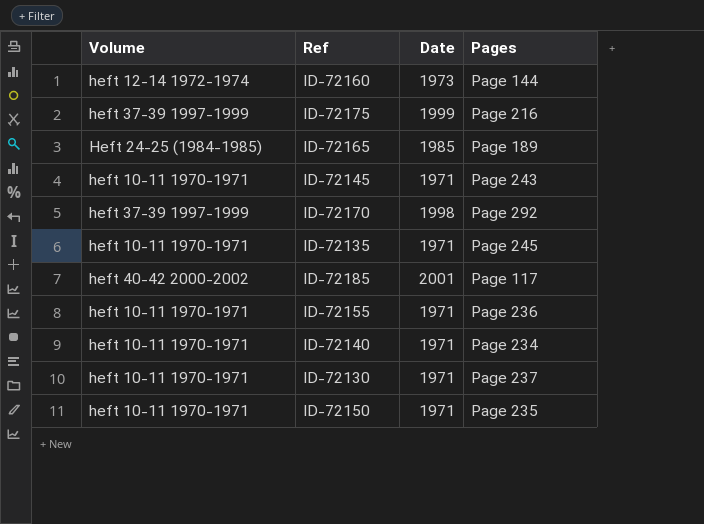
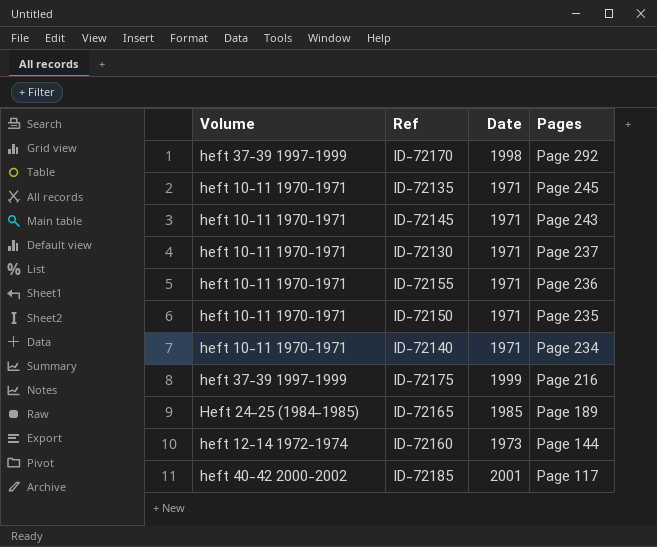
row order: none -> Pages descending

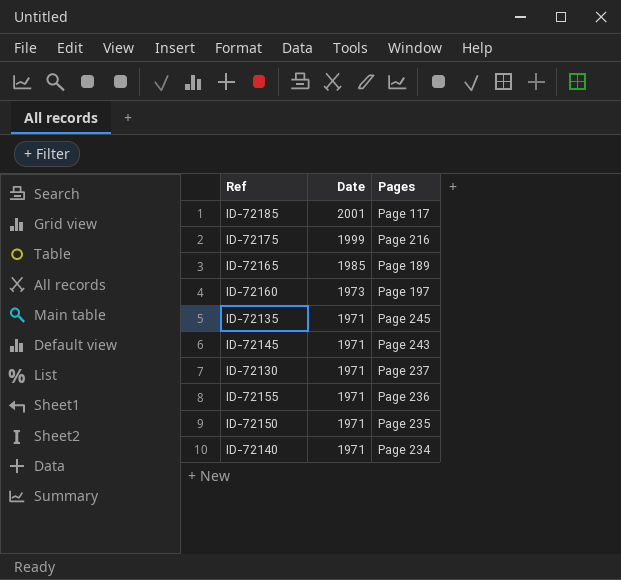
row order: Pages descending -> Date descending
column Volume | position: 1 -> none
row ID-72170: heft 37-39 1997-1999 | 1998 | Page 292 -> none
ID-72160 | Pages: Page 144 -> Page 197

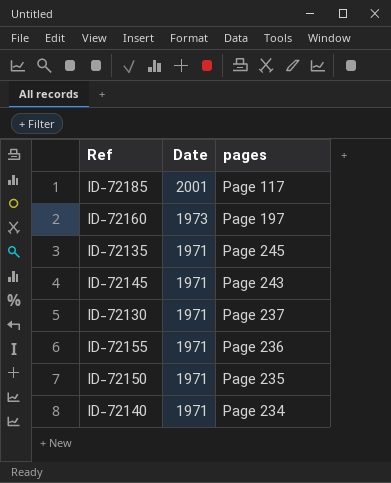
column name: Pages -> pages
row ID-72175: 1999 | Page 216 -> none
row ID-72165: 1985 | Page 189 -> none

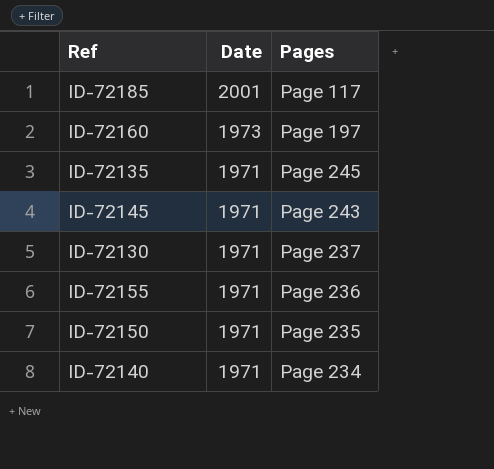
column name: pages -> Pages

